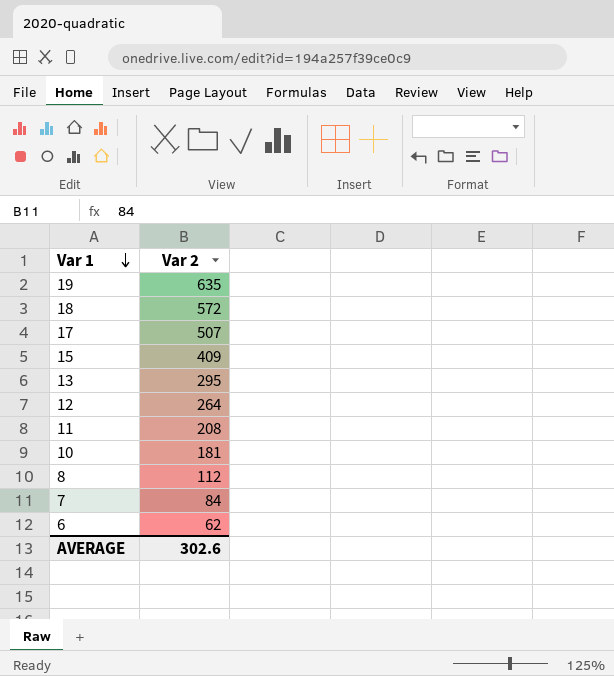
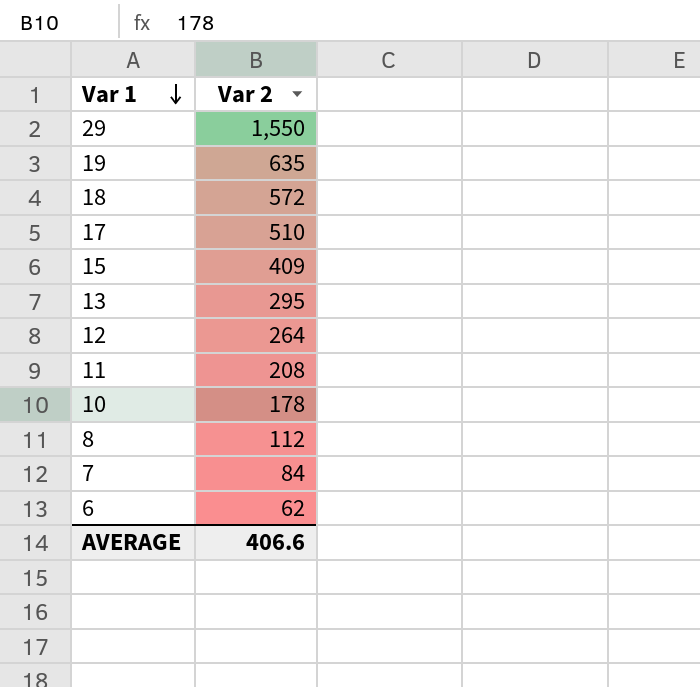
row 29: none -> 1,550
17 | Var 2: 507 -> 510
10 | Var 2: 181 -> 178
AVERAGE | Var 2: 302.6 -> 406.6

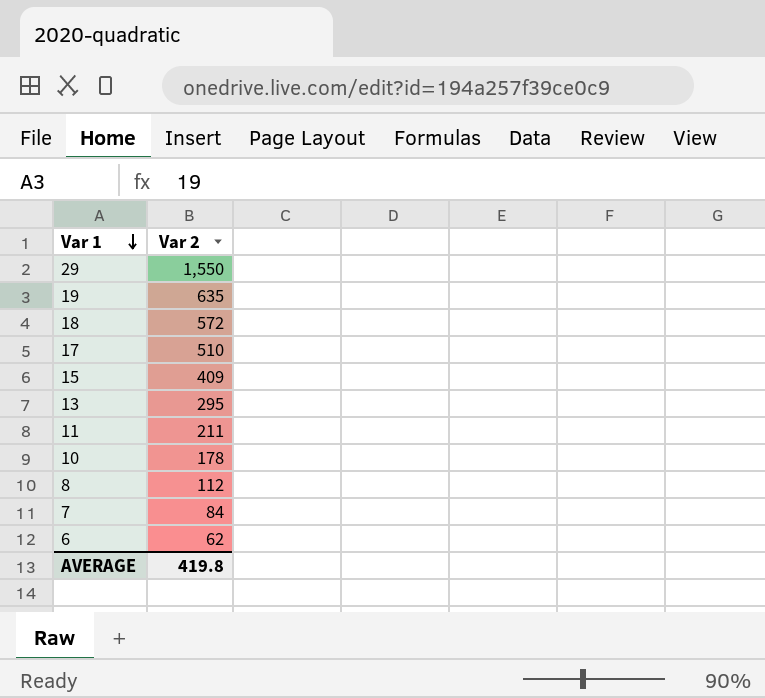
row 12: 264 -> none
11 | Var 2: 208 -> 211
AVERAGE | Var 2: 406.6 -> 419.8

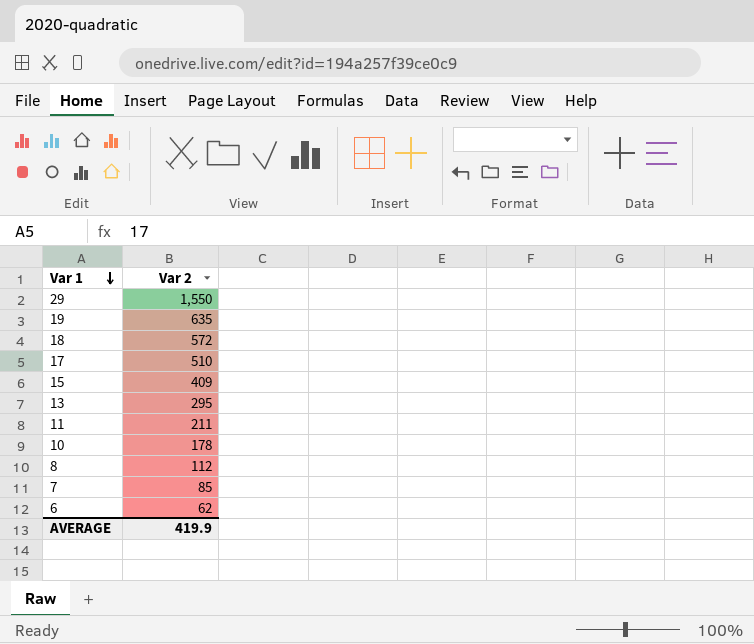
7 | Var 2: 84 -> 85
AVERAGE | Var 2: 419.8 -> 419.9

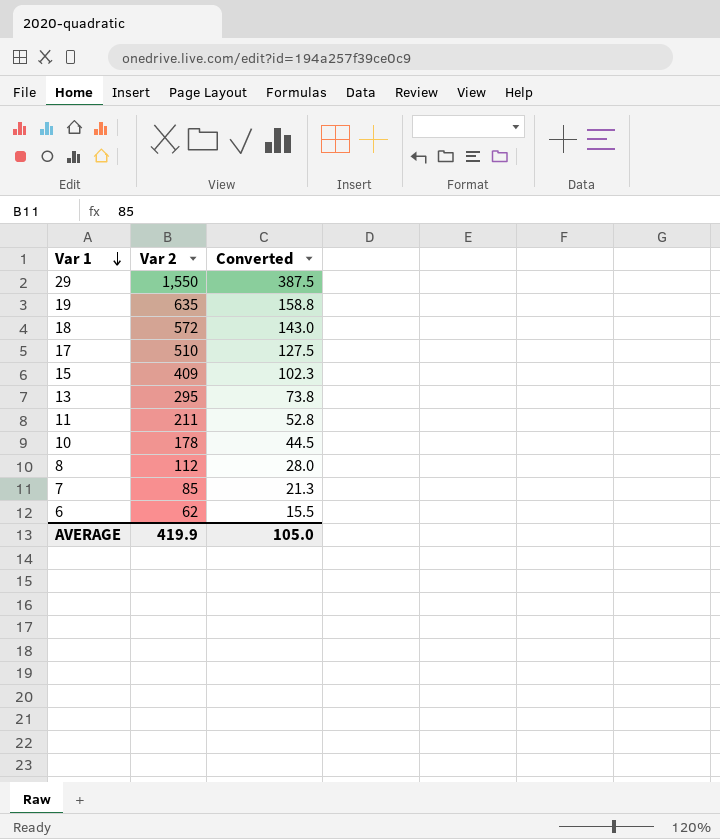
column Converted | formula: none -> [Var 2] * 0.25

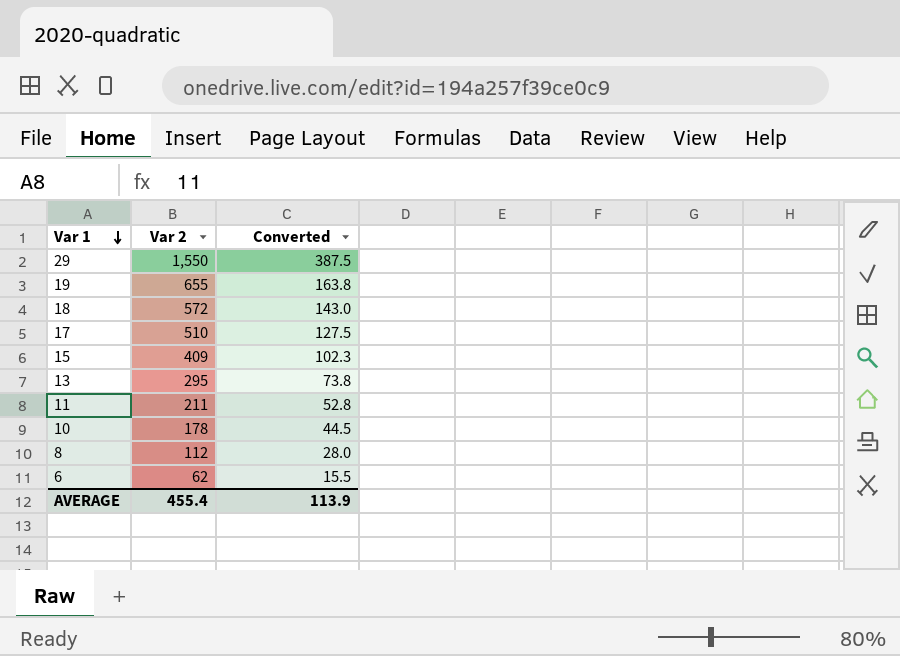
row 7: 85 | 21.3 -> none
19 | Var 2: 635 -> 655
19 | Converted: 158.8 -> 163.8
AVERAGE | Var 2: 419.9 -> 455.4
AVERAGE | Converted: 105.0 -> 113.9

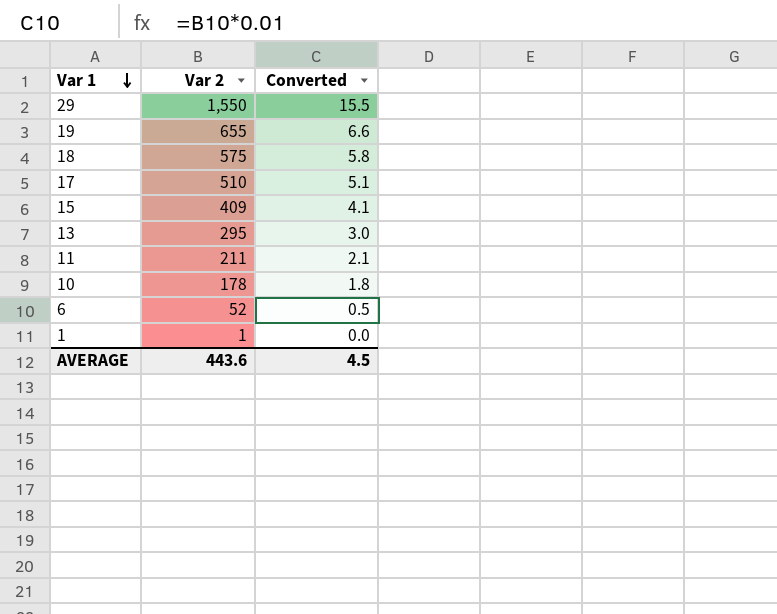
column Converted | formula: [Var 2] * 0.25 -> [Var 2] * 0.01
row 8: 112 | 28.0 -> none
18 | Var 2: 572 -> 575
6 | Var 2: 62 -> 52
row 1: none -> 1 | 0.0
AVERAGE | Var 2: 455.4 -> 443.6
AVERAGE | Converted: 113.9 -> 4.5

